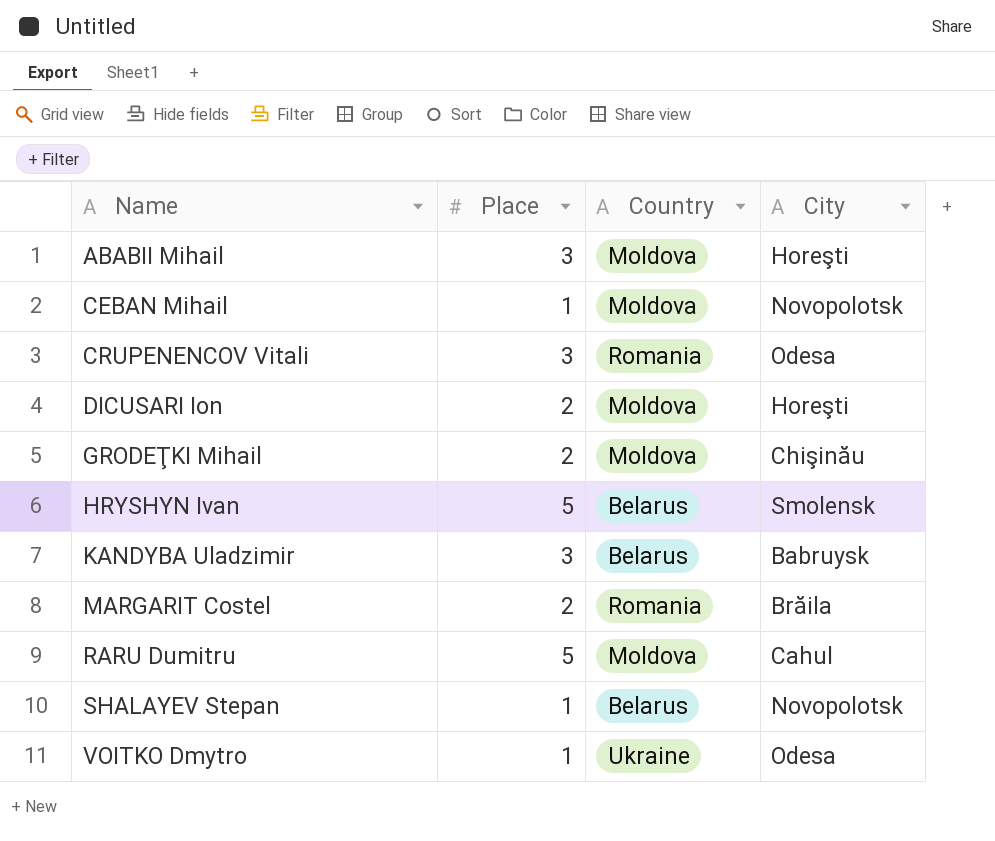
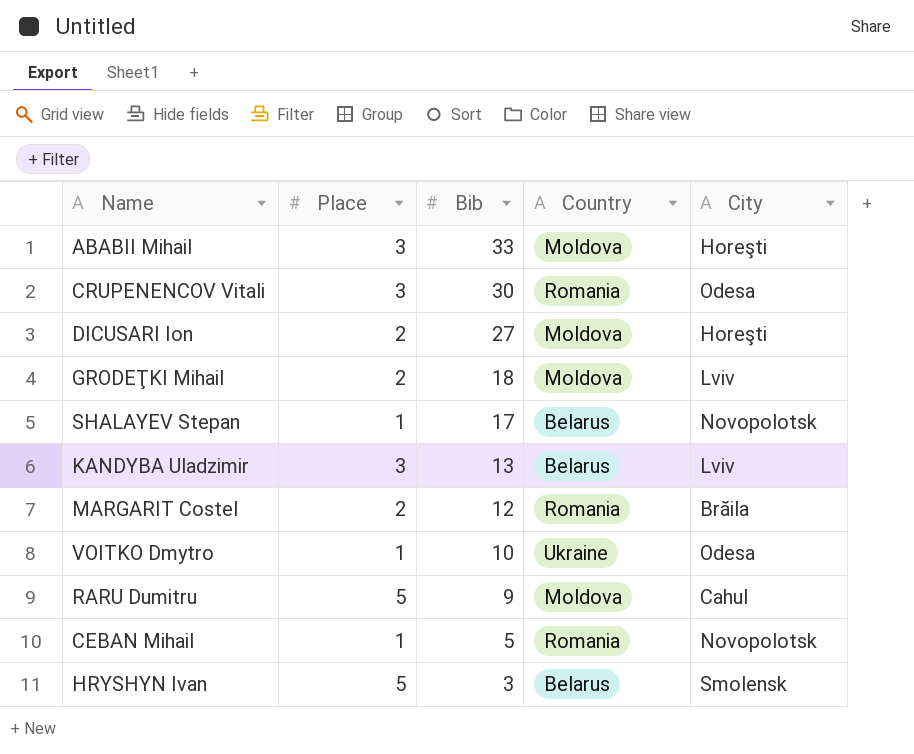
row order: Name ascending -> Bib descending
column Bib | position: none -> 3
GRODEŢKI Mihail | City: Chişinău -> Lviv
KANDYBA Uladzimir | City: Babruysk -> Lviv
CEBAN Mihail | Country: Moldova -> Romania

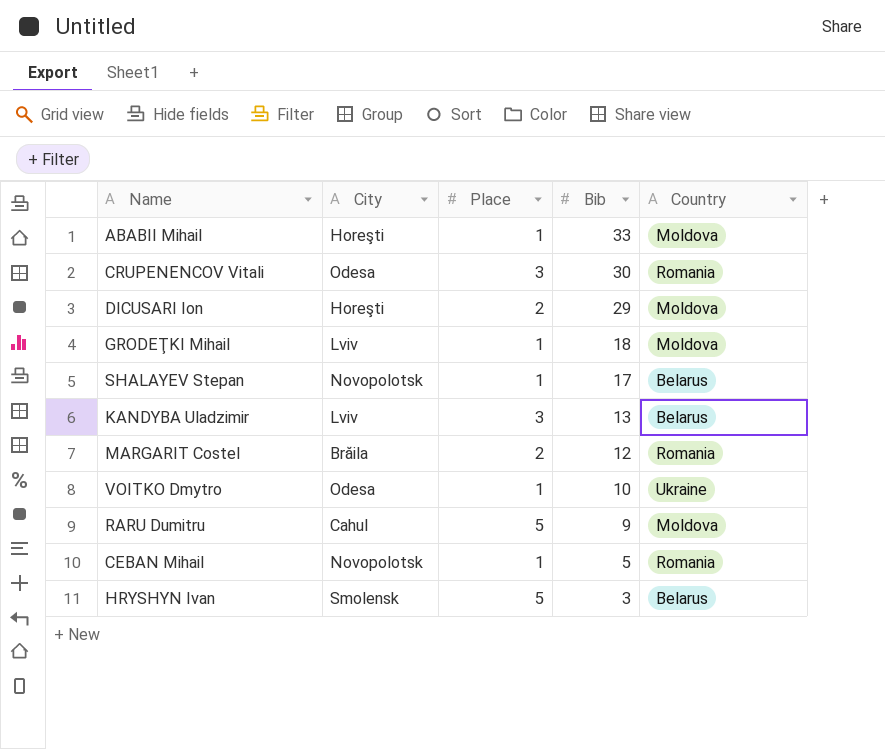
column City | position: 5 -> 2
ABABII Mihail | Place: 3 -> 1
DICUSARI Ion | Bib: 27 -> 29
GRODEŢKI Mihail | Place: 2 -> 1

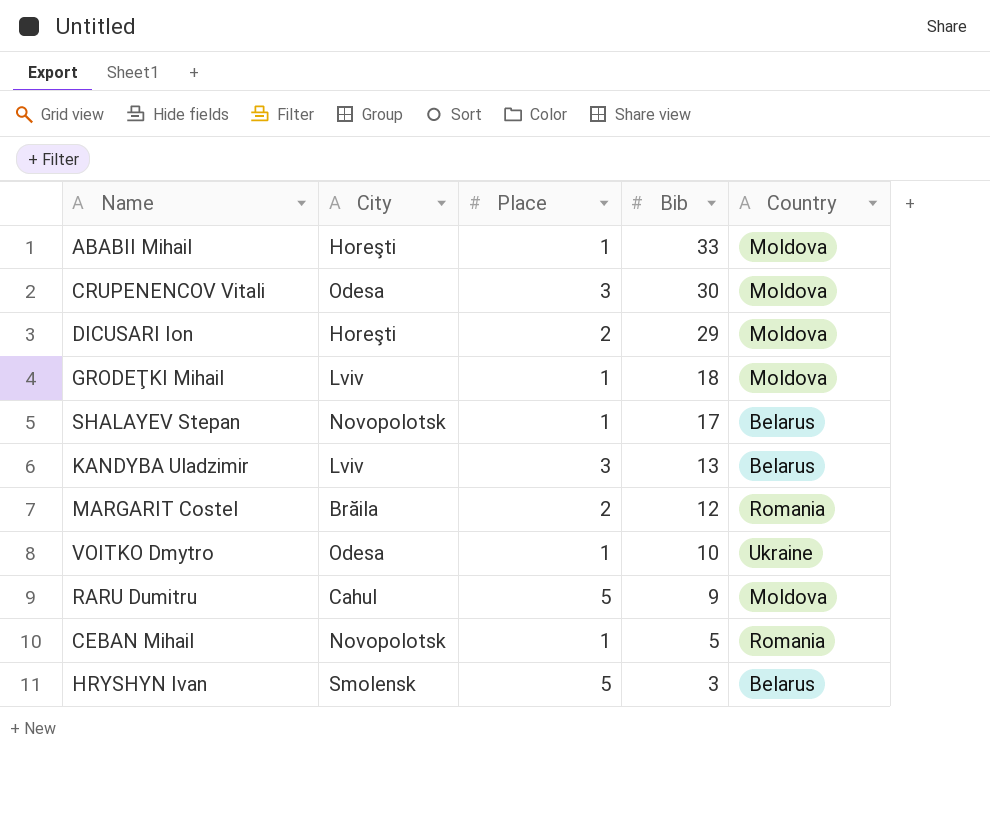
CRUPENENCOV Vitali | Country: Romania -> Moldova

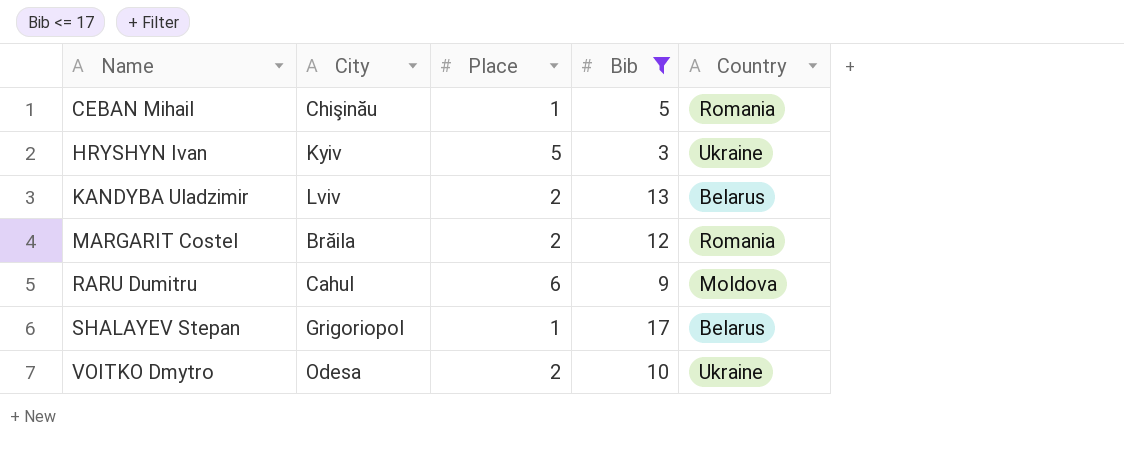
filter: none -> Bib <= 17
row order: Bib descending -> Name ascending
CEBAN Mihail | City: Novopolotsk -> Chişinău
HRYSHYN Ivan | City: Smolensk -> Kyiv
HRYSHYN Ivan | Country: Belarus -> Ukraine
KANDYBA Uladzimir | Place: 3 -> 2
RARU Dumitru | Place: 5 -> 6
SHALAYEV Stepan | City: Novopolotsk -> Grigoriopol
VOITKO Dmytro | Place: 1 -> 2

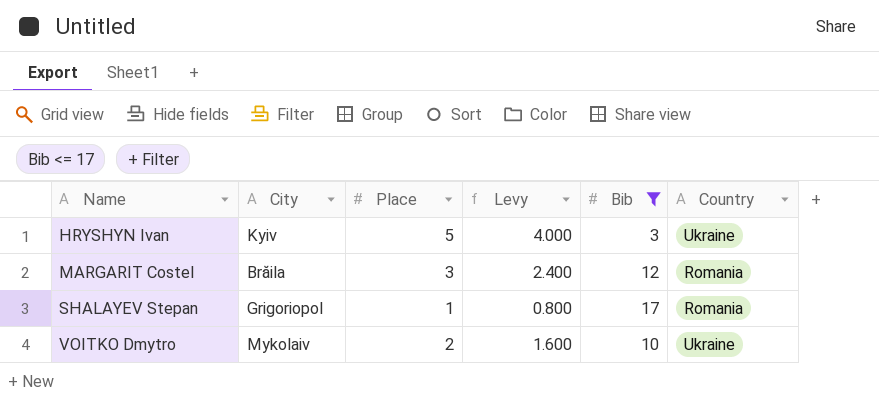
column Levy | formula: none -> [Place] * 0.8
row CEBAN Mihail: Chişinău | 1 | 5 | Romania -> none
row KANDYBA Uladzimir: Lviv | 2 | 13 | Belarus -> none
row RARU Dumitru: Cahul | 6 | 9 | Moldova -> none
MARGARIT Costel | Place: 2 -> 3
SHALAYEV Stepan | Country: Belarus -> Romania
VOITKO Dmytro | City: Odesa -> Mykolaiv

